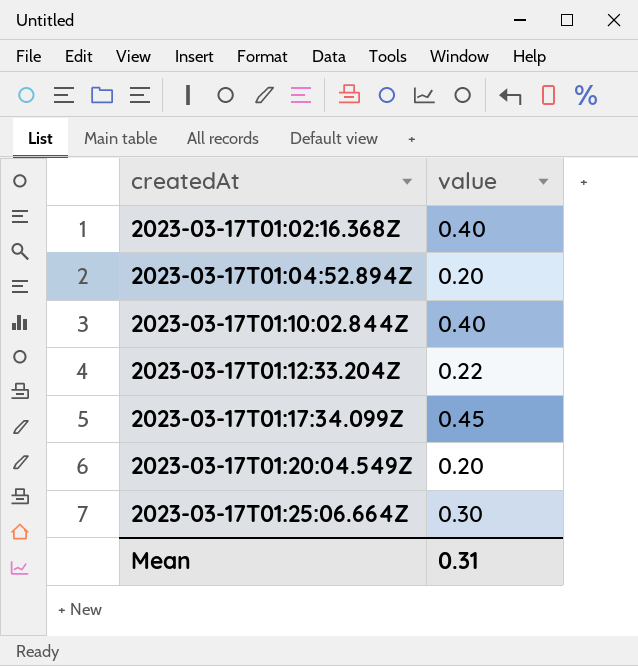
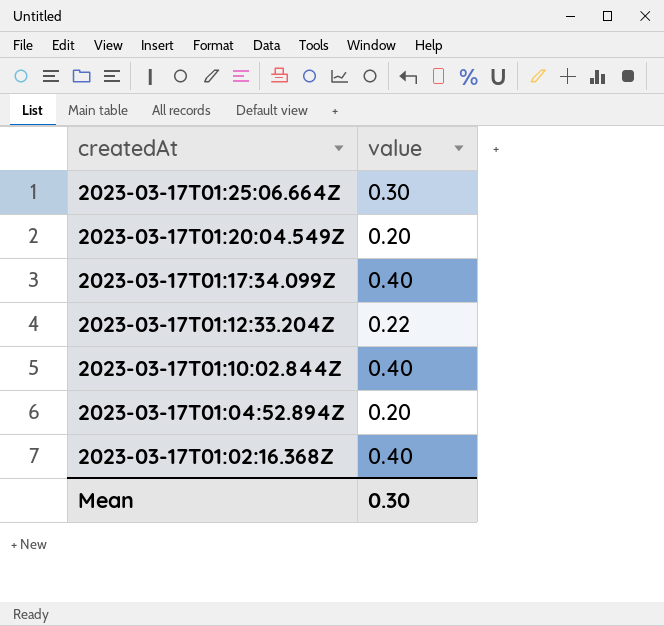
row order: createdAt ascending -> createdAt descending
2023-03-17T01:17:34.099Z | value: 0.45 -> 0.40
Mean | value: 0.31 -> 0.30

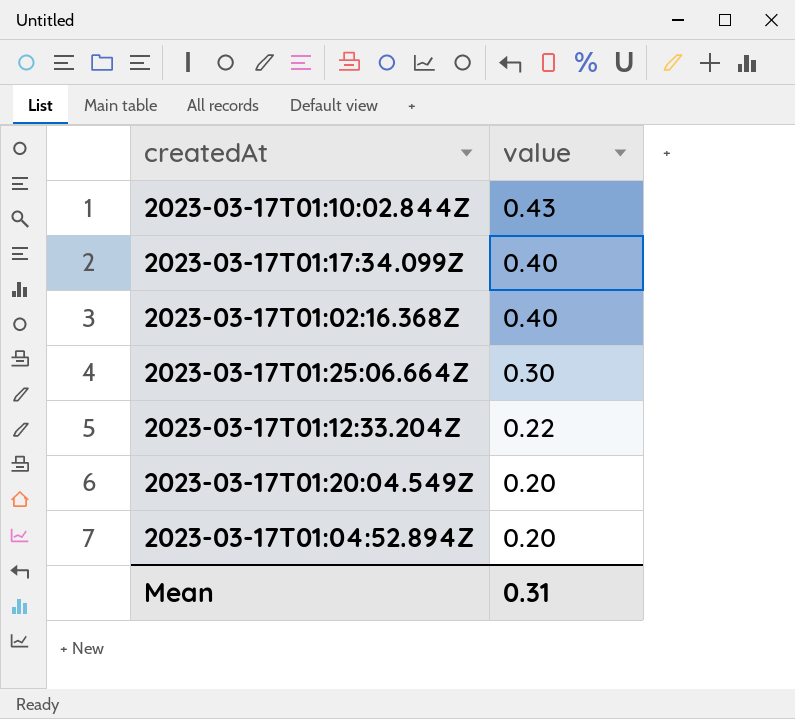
row order: createdAt descending -> value descending
2023-03-17T01:10:02.844Z | value: 0.40 -> 0.43
Mean | value: 0.30 -> 0.31

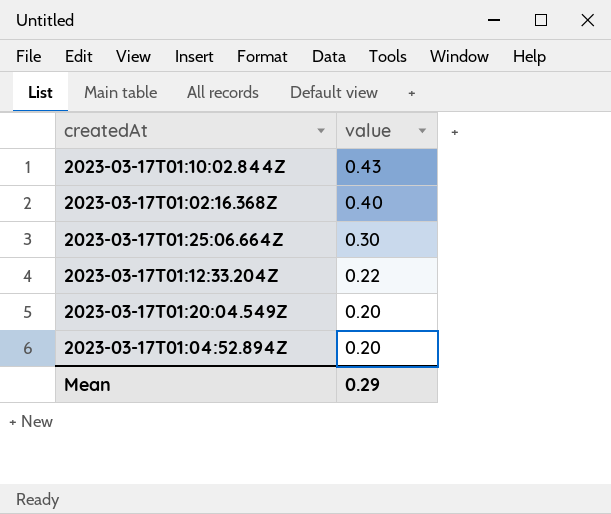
row 2023-03-17T01:17:34.099Z: 0.40 -> none
Mean | value: 0.31 -> 0.29

